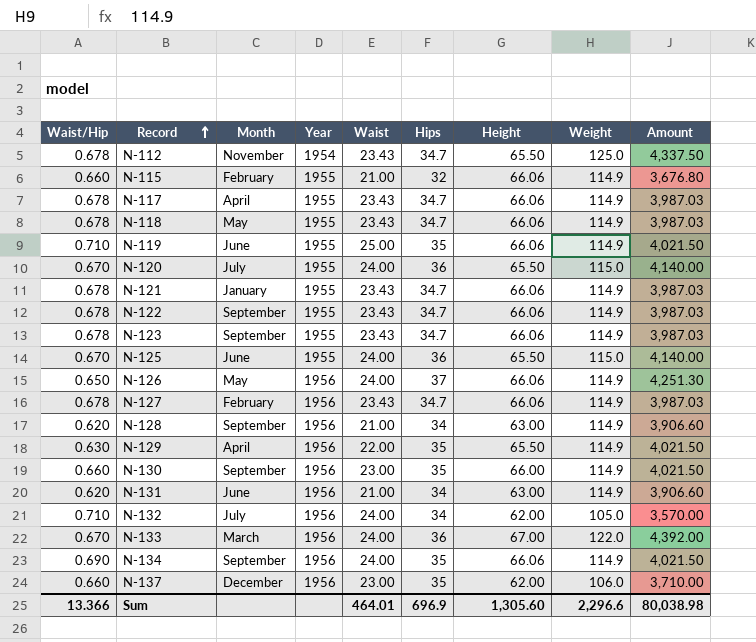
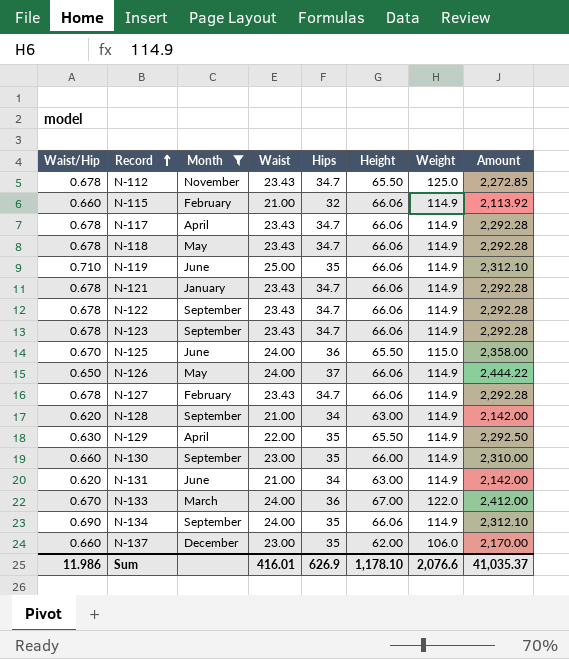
filter: none -> Month != July
column Year | position: 4 -> none
column Amount | formula: [Hips] * [Weight] -> [Hips] * [Height]
Sum | Waist/Hip: 13.366 -> 11.986
Sum | Waist: 464.01 -> 416.01
Sum | Hips: 696.9 -> 626.9
Sum | Height: 1,305.60 -> 1,178.10
Sum | Weight: 2,296.6 -> 2,076.6
Sum | Amount: 80,038.98 -> 41,035.37

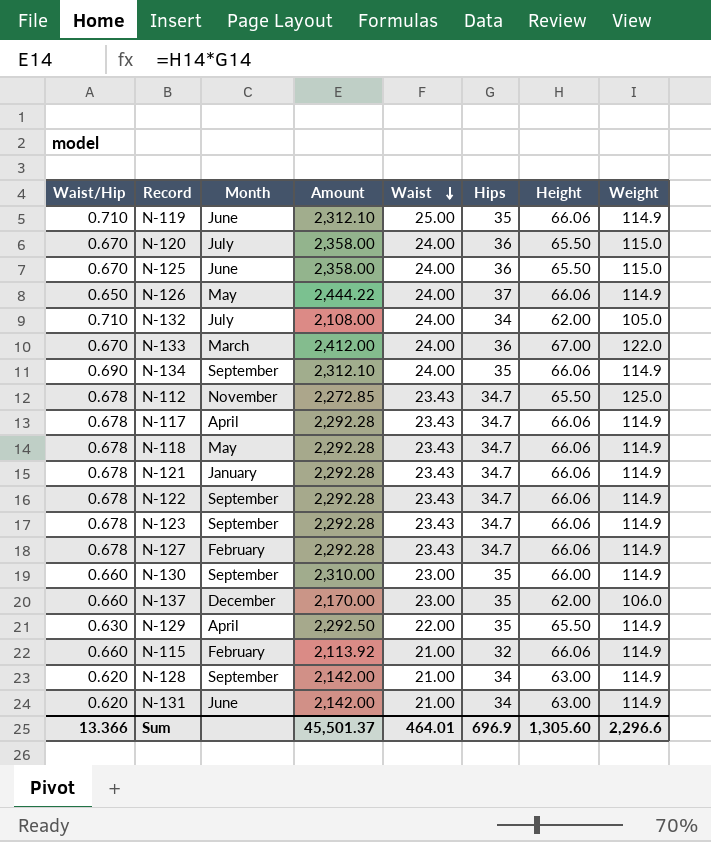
filter: Month != July -> none
row order: Record ascending -> Waist descending
column Amount | position: 8 -> 4
Sum | Waist/Hip: 11.986 -> 13.366
Sum | Amount: 41,035.37 -> 45,501.37
Sum | Waist: 416.01 -> 464.01
Sum | Hips: 626.9 -> 696.9
Sum | Height: 1,178.10 -> 1,305.60
Sum | Weight: 2,076.6 -> 2,296.6

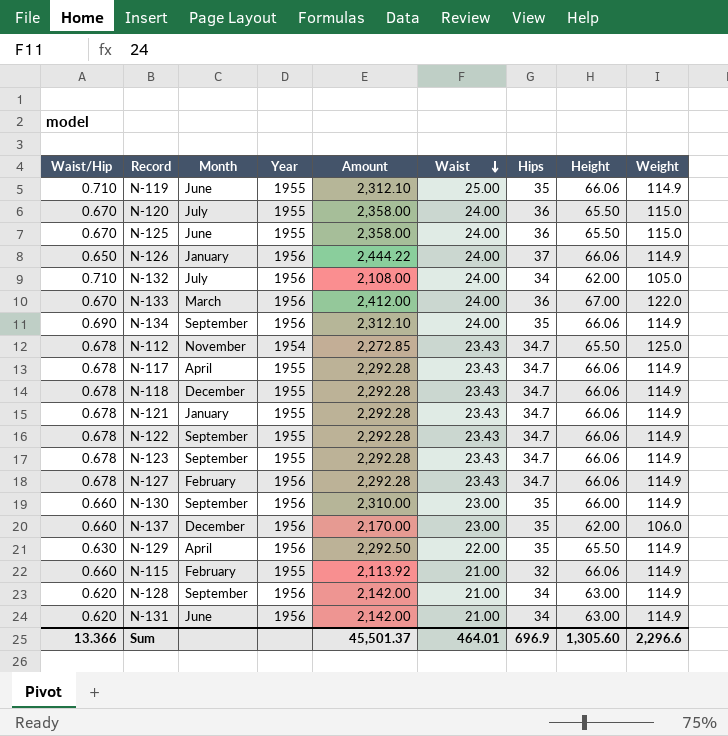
column Year | position: none -> 4
N-126 | Month: May -> January
N-118 | Month: May -> December

